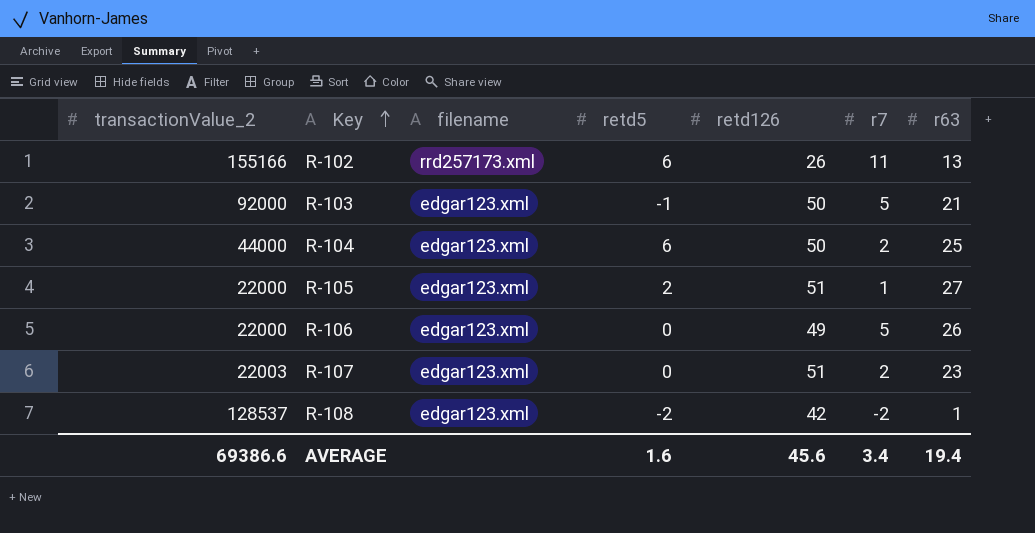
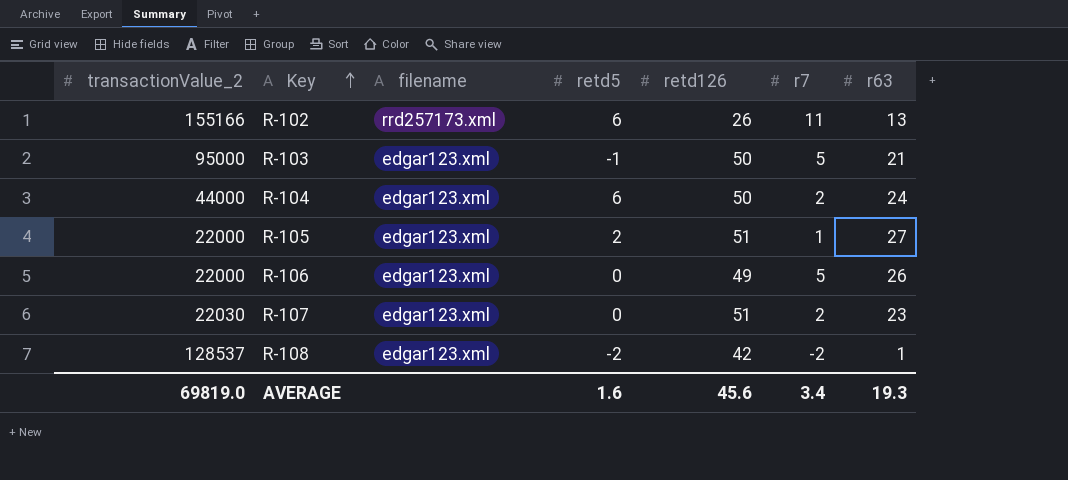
R-103 | transactionValue_2: 92000 -> 95000
R-104 | r63: 25 -> 24
R-107 | transactionValue_2: 22003 -> 22030
AVERAGE | transactionValue_2: 69386.6 -> 69819.0
AVERAGE | r63: 19.4 -> 19.3

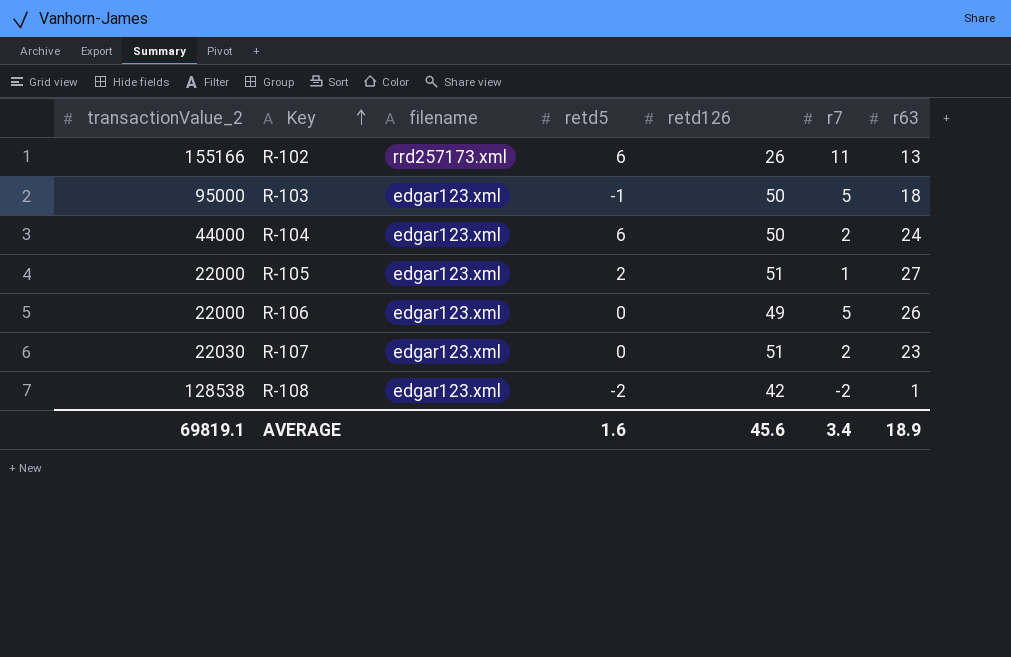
R-103 | r63: 21 -> 18
R-108 | transactionValue_2: 128537 -> 128538
AVERAGE | transactionValue_2: 69819.0 -> 69819.1
AVERAGE | r63: 19.3 -> 18.9

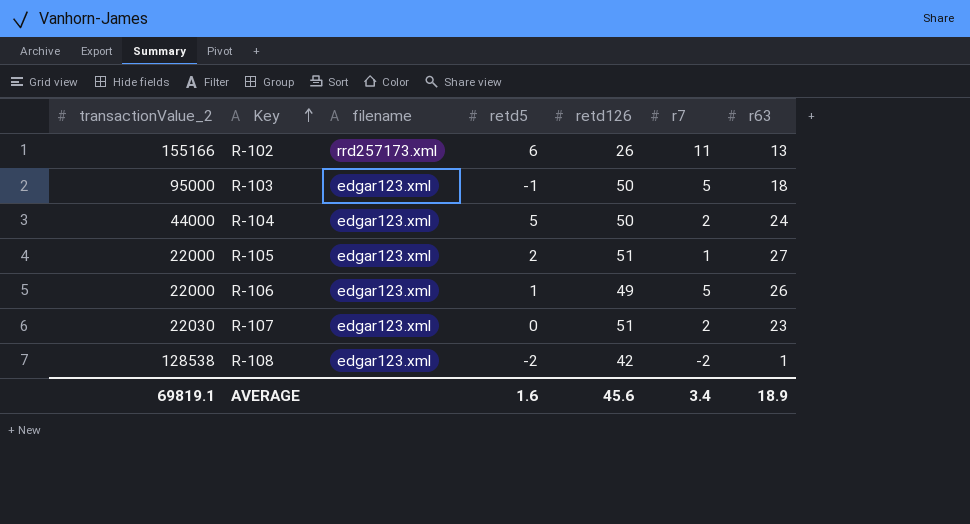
R-104 | retd5: 6 -> 5
R-106 | retd5: 0 -> 1

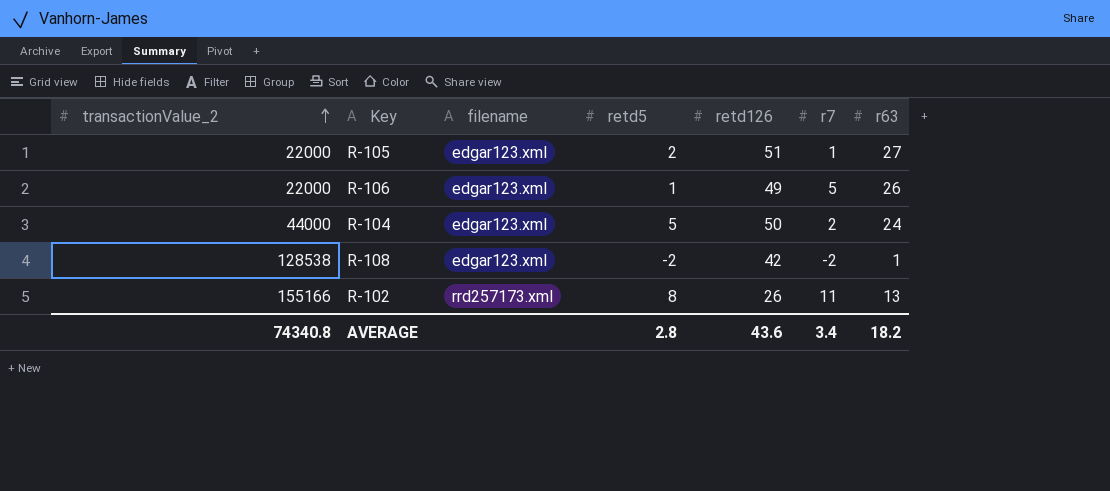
row order: Key ascending -> transactionValue_2 ascending
row R-103: 95000 | edgar123.xml | -1 | 50 | 5 | 18 -> none
row R-107: 22030 | edgar123.xml | 0 | 51 | 2 | 23 -> none
R-102 | retd5: 6 -> 8
AVERAGE | transactionValue_2: 69819.1 -> 74340.8
AVERAGE | retd5: 1.6 -> 2.8
AVERAGE | retd126: 45.6 -> 43.6
AVERAGE | r63: 18.9 -> 18.2

